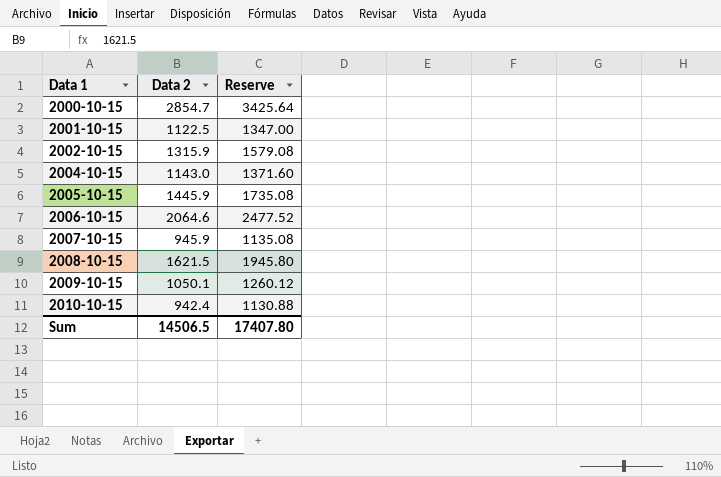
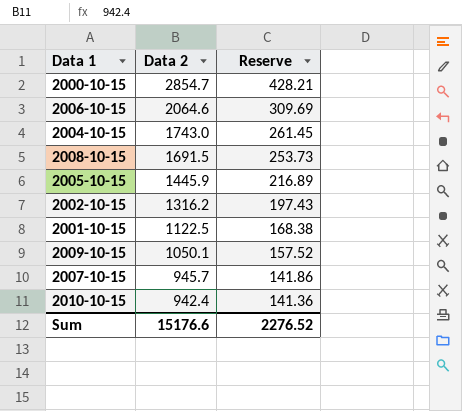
row order: Data 1 ascending -> Data 2 descending
column Reserve | formula: [Data 2] * 1.2 -> [Data 2] * 0.15
2004-10-15 | Data 2: 1143.0 -> 1743.0
2008-10-15 | Data 2: 1621.5 -> 1691.5
2002-10-15 | Data 2: 1315.9 -> 1316.2
2007-10-15 | Data 2: 945.9 -> 945.7
Sum | Data 2: 14506.5 -> 15176.6
Sum | Reserve: 17407.80 -> 2276.52

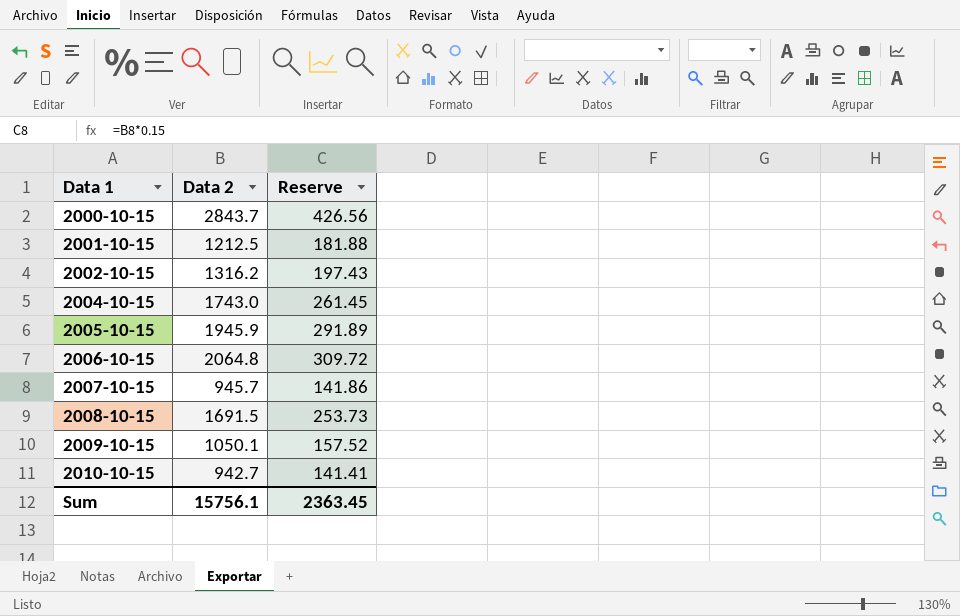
row order: Data 2 descending -> Data 1 ascending
2000-10-15 | Data 2: 2854.7 -> 2843.7
2000-10-15 | Reserve: 428.21 -> 426.56
2001-10-15 | Data 2: 1122.5 -> 1212.5
2001-10-15 | Reserve: 168.38 -> 181.88
2005-10-15 | Data 2: 1445.9 -> 1945.9
2005-10-15 | Reserve: 216.89 -> 291.89
2006-10-15 | Data 2: 2064.6 -> 2064.8
2006-10-15 | Reserve: 309.69 -> 309.72
2010-10-15 | Data 2: 942.4 -> 942.7
2010-10-15 | Reserve: 141.36 -> 141.41
Sum | Data 2: 15176.6 -> 15756.1
Sum | Reserve: 2276.52 -> 2363.45

